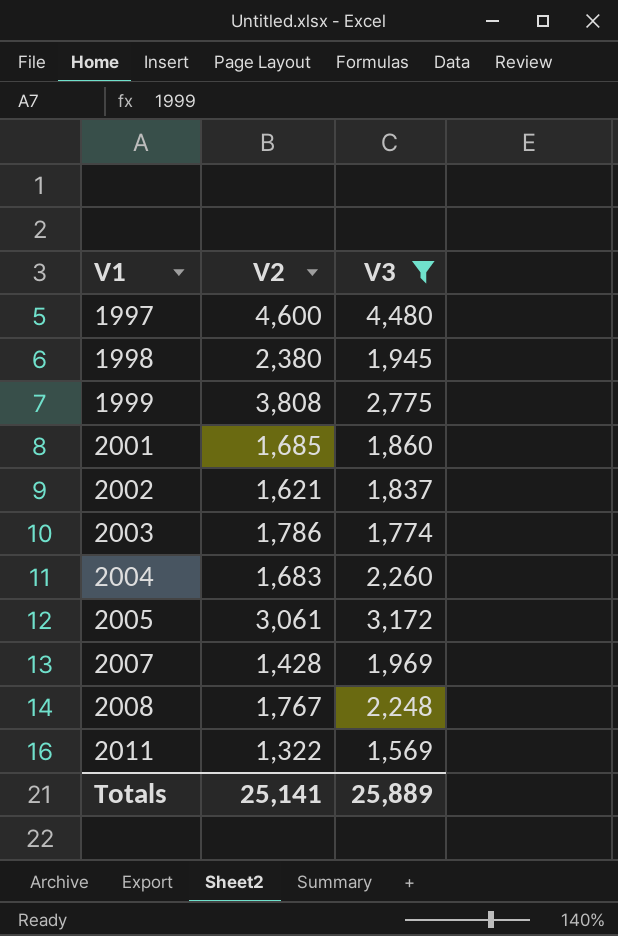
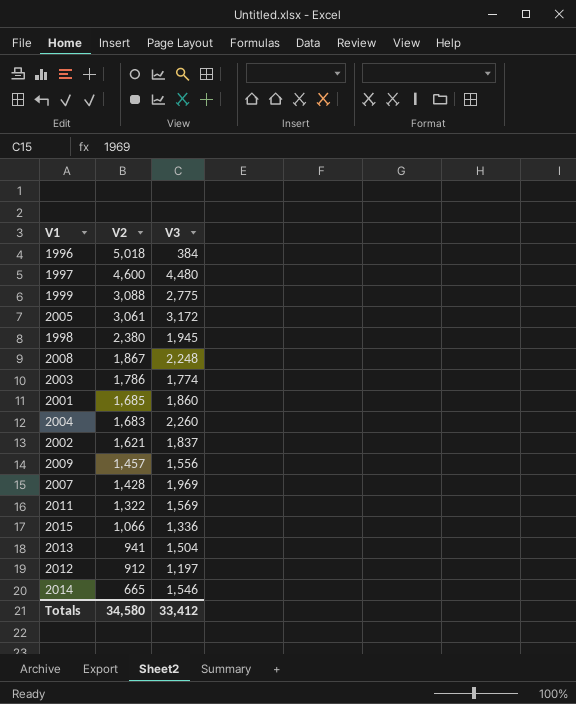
filter: V3 >= 1,569 -> none
row order: V1 ascending -> V2 descending
1999 | V2: 3,808 -> 3,088
2008 | V2: 1,767 -> 1,867
Totals | V2: 25,141 -> 34,580
Totals | V3: 25,889 -> 33,412

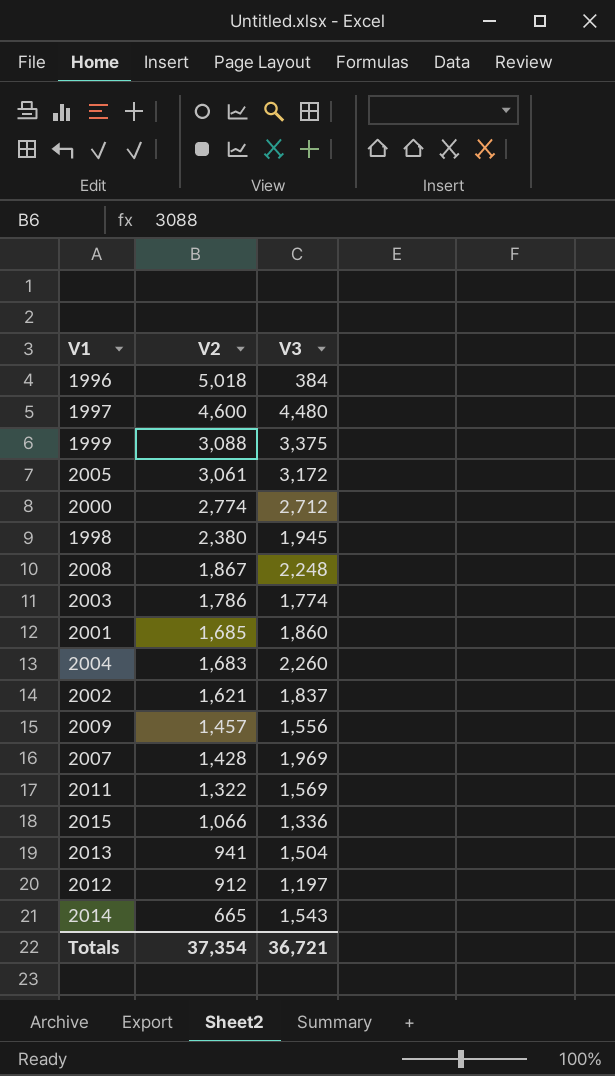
1999 | V3: 2,775 -> 3,375
row 2000: none -> 2,774 | 2,712
2014 | V3: 1,546 -> 1,543
Totals | V2: 34,580 -> 37,354
Totals | V3: 33,412 -> 36,721

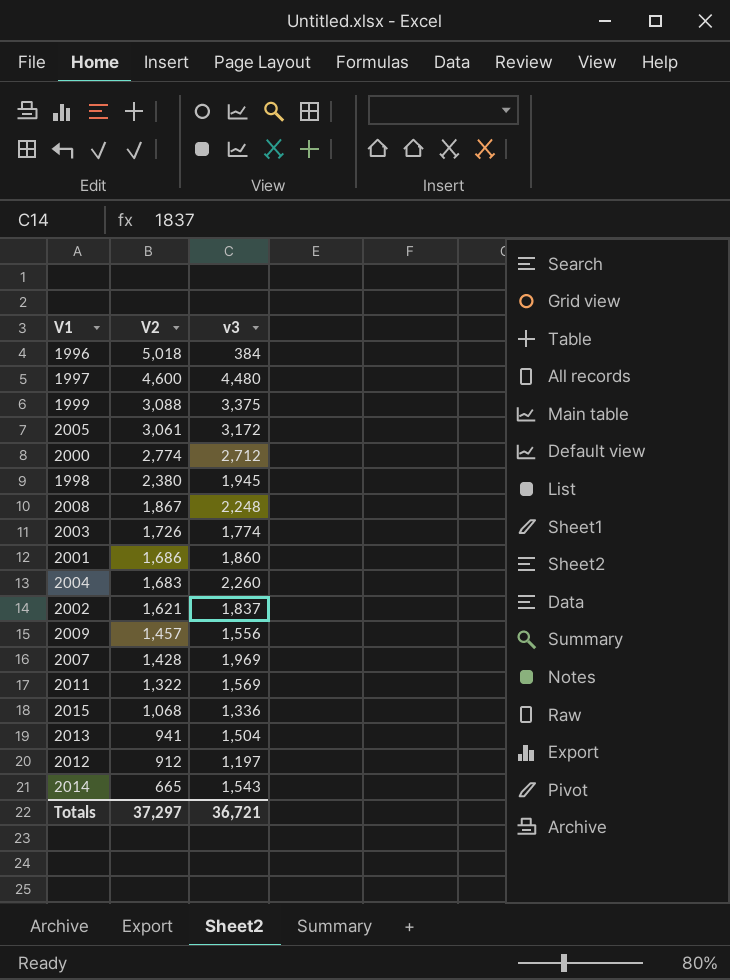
column name: V3 -> v3
2003 | V2: 1,786 -> 1,726
2001 | V2: 1,685 -> 1,686
2015 | V2: 1,066 -> 1,068
Totals | V2: 37,354 -> 37,297

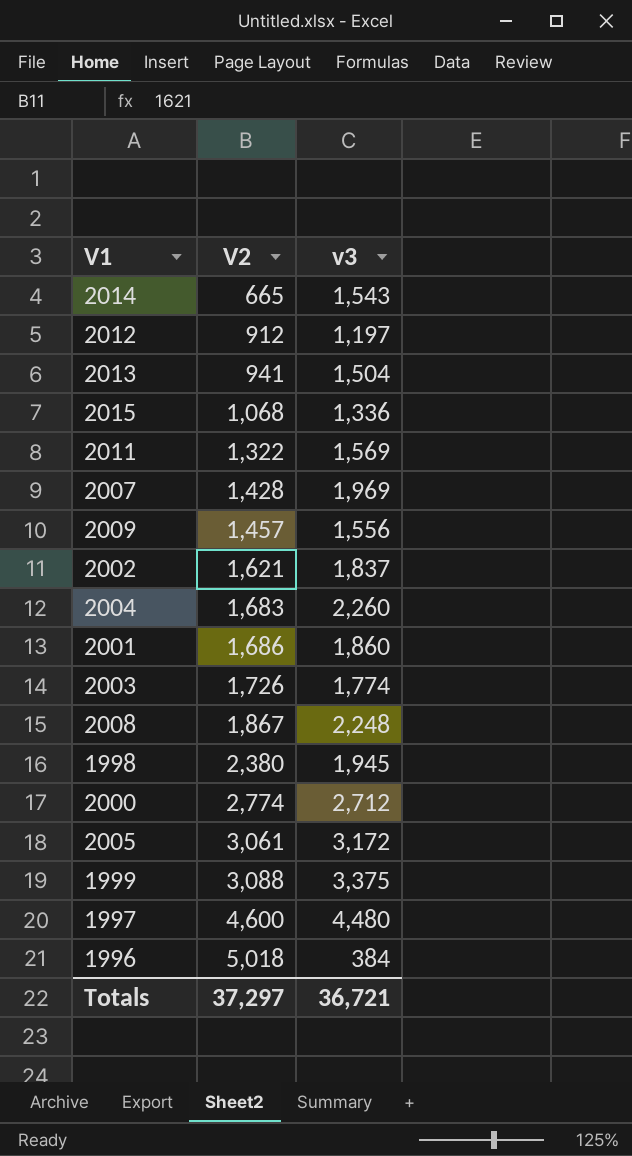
row order: V2 descending -> V2 ascending

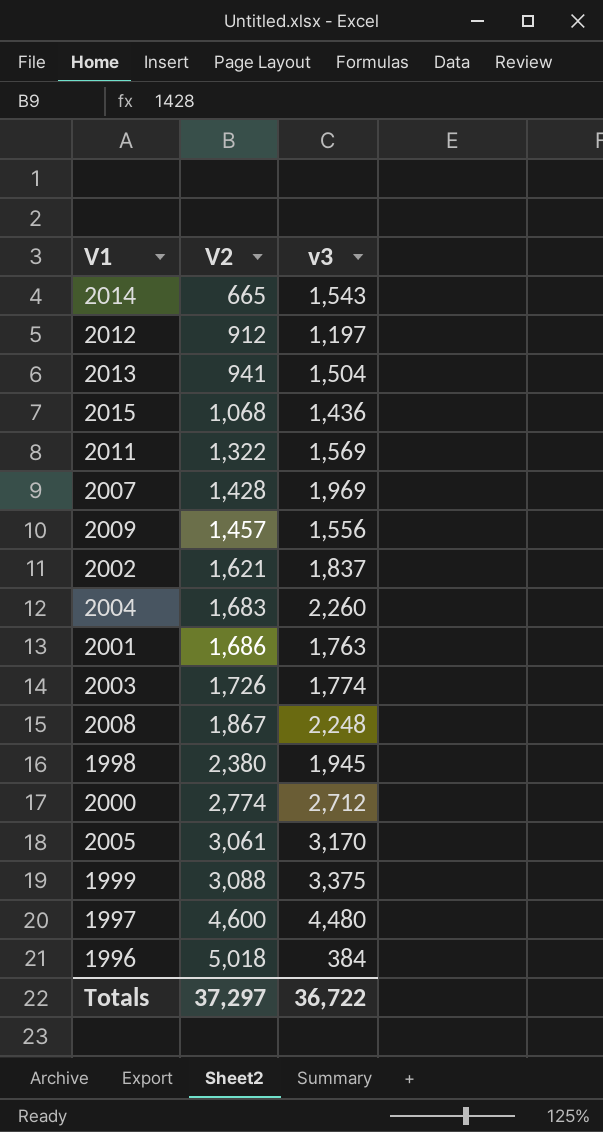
2015 | v3: 1,336 -> 1,436
2001 | v3: 1,860 -> 1,763
2005 | v3: 3,172 -> 3,170
Totals | v3: 36,721 -> 36,722

